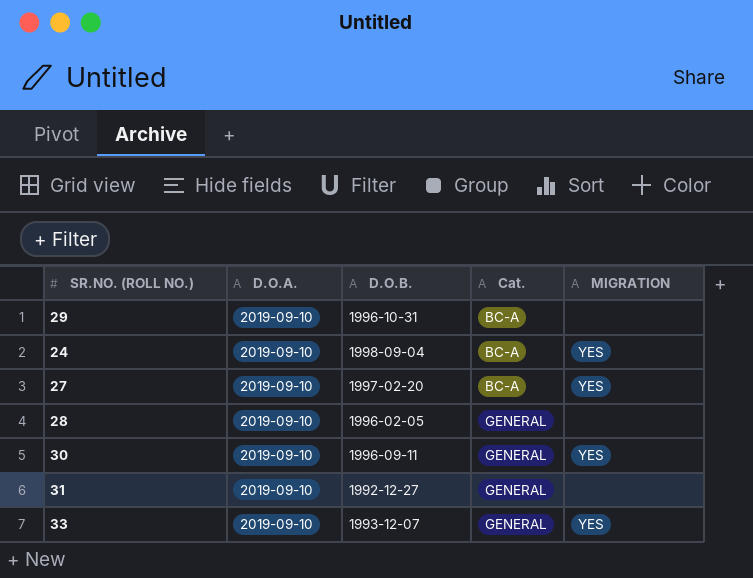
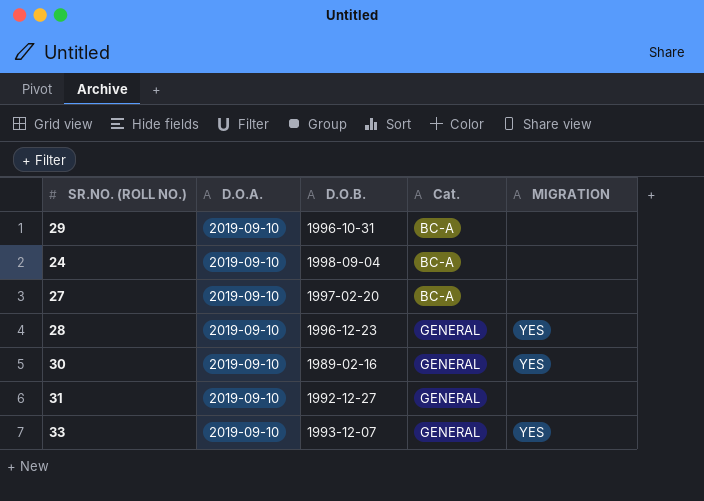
24 | MIGRATION: YES -> none
27 | MIGRATION: YES -> none
28 | D.O.B.: 1996-02-05 -> 1996-12-23
28 | MIGRATION: none -> YES
30 | D.O.B.: 1996-09-11 -> 1989-02-16

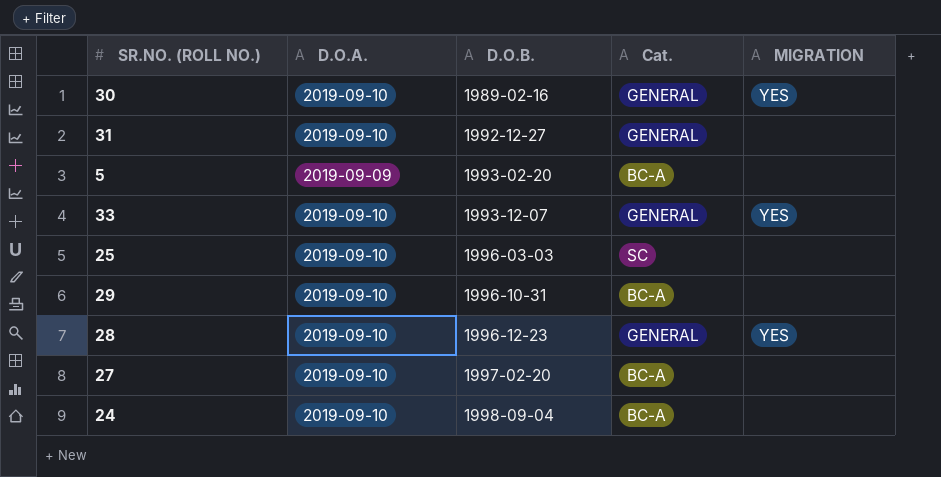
row order: Cat. ascending -> D.O.B. ascending
row 5: none -> 2019-09-09 | 1993-02-20 | BC-A | none
row 25: none -> 2019-09-10 | 1996-03-03 | SC | none

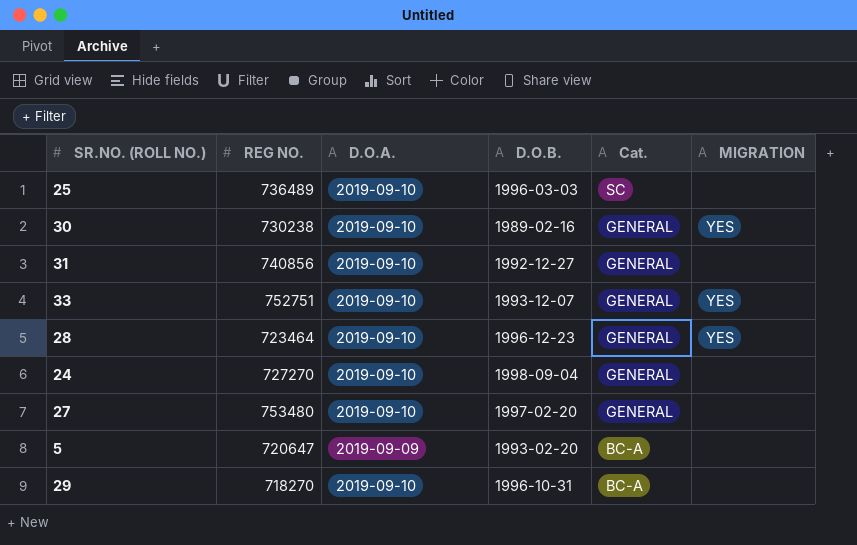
row order: D.O.B. ascending -> Cat. descending
column REG NO. | position: none -> 2
24 | Cat.: BC-A -> GENERAL
27 | Cat.: BC-A -> GENERAL

